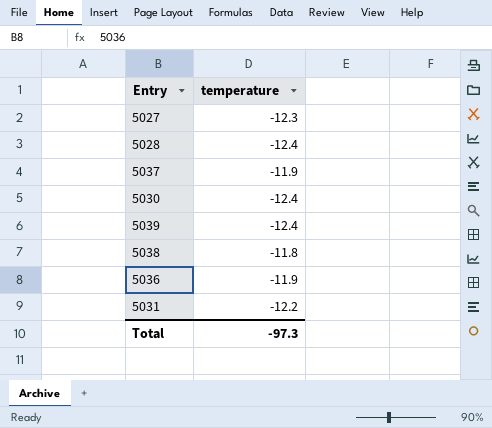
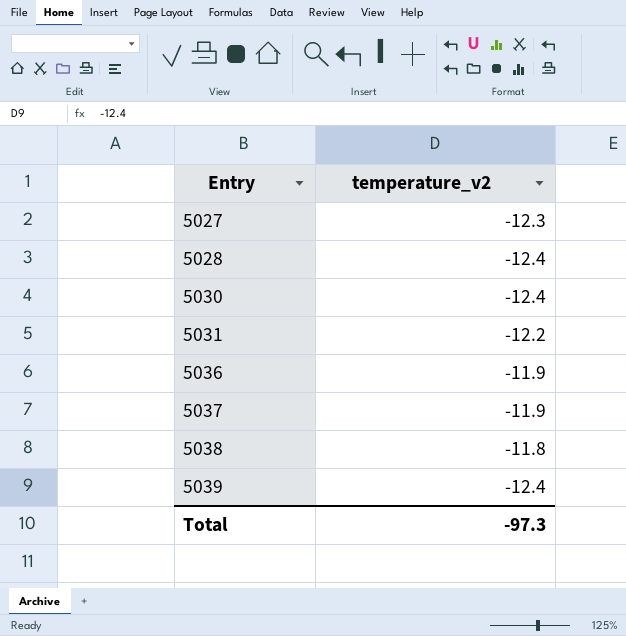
row order: none -> Entry ascending
column name: temperature -> temperature_v2

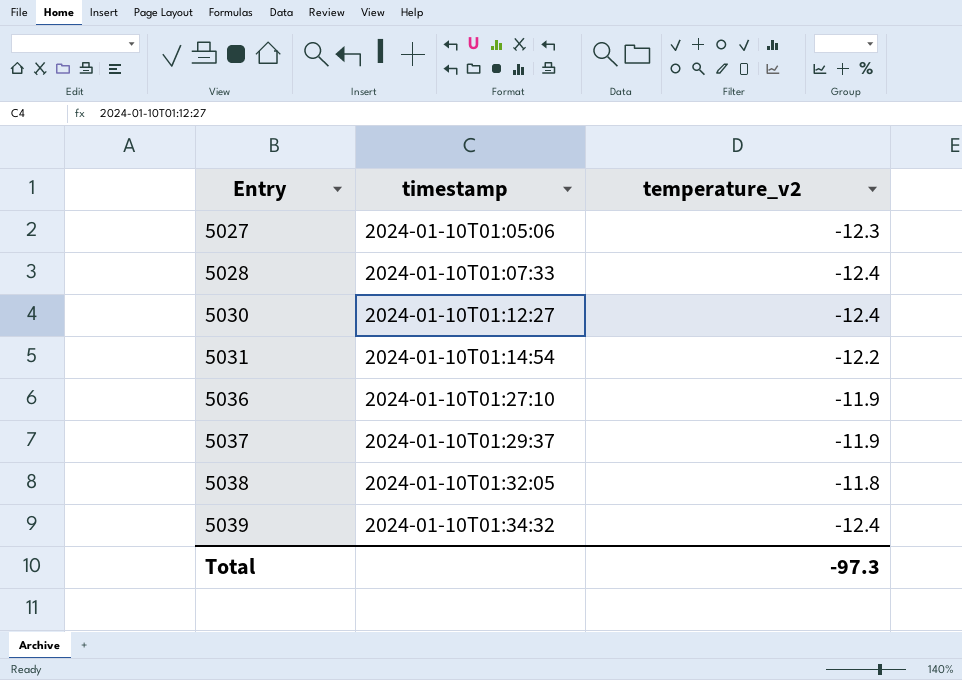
column timestamp | position: none -> 2

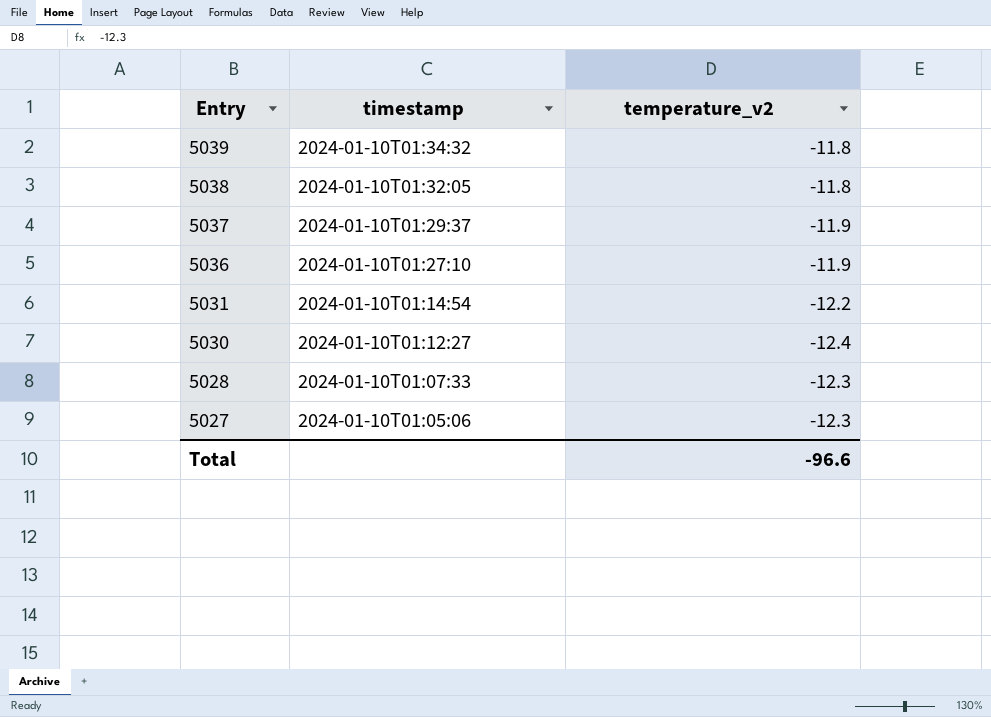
row order: Entry ascending -> Entry descending
5039 | temperature_v2: -12.4 -> -11.8
5028 | temperature_v2: -12.4 -> -12.3
Total | temperature_v2: -97.3 -> -96.6

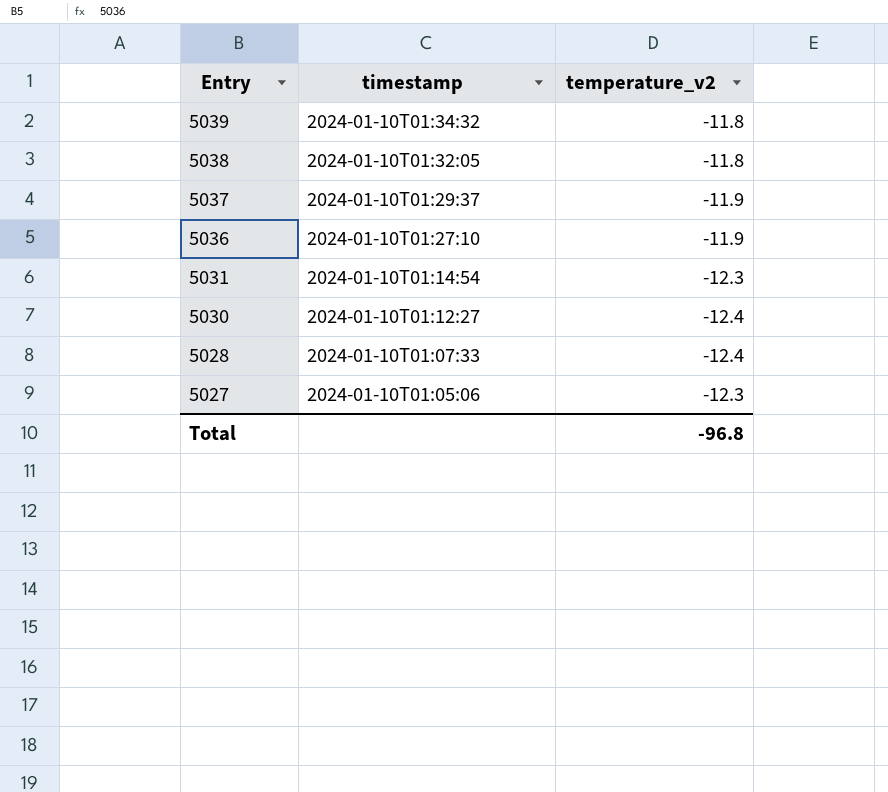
5031 | temperature_v2: -12.2 -> -12.3
5028 | temperature_v2: -12.3 -> -12.4
Total | temperature_v2: -96.6 -> -96.8

